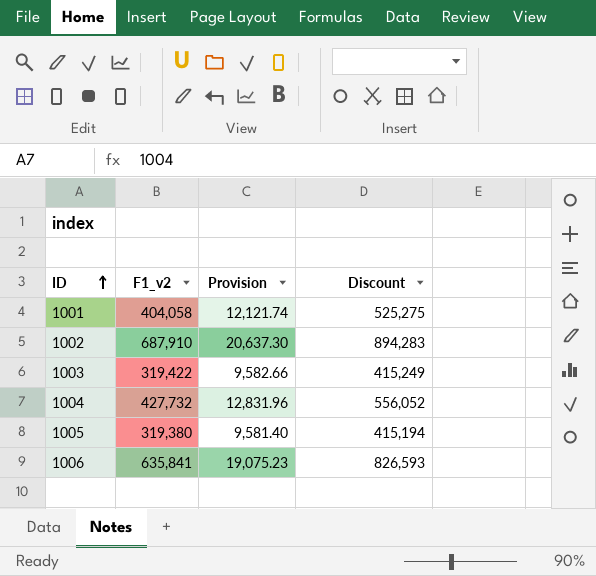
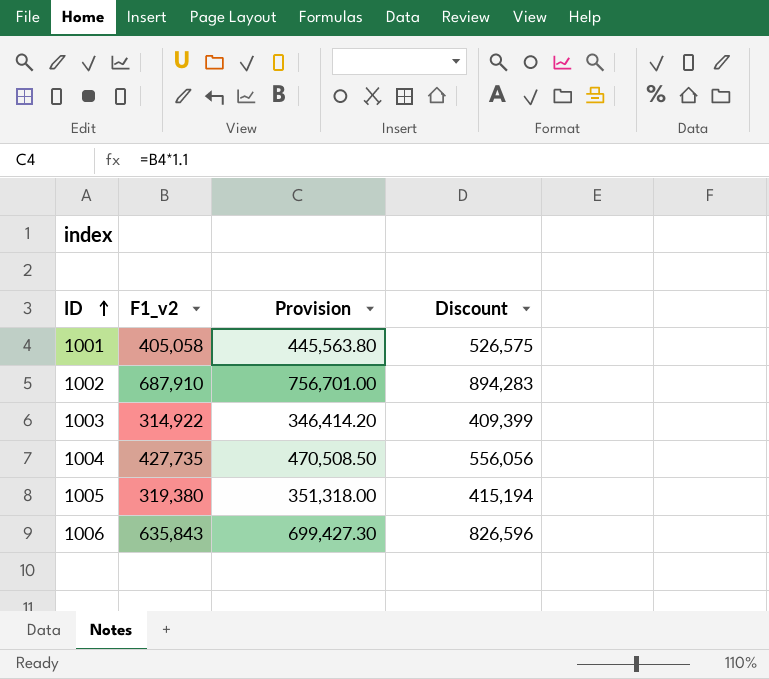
column Provision | formula: [F1_v2] * 0.03 -> [F1_v2] * 1.1
1001 | F1_v2: 404,058 -> 405,058
1001 | Discount: 525,275 -> 526,575
1003 | F1_v2: 319,422 -> 314,922
1003 | Discount: 415,249 -> 409,399
1004 | F1_v2: 427,732 -> 427,735
1004 | Discount: 556,052 -> 556,056
1006 | F1_v2: 635,841 -> 635,843
1006 | Discount: 826,593 -> 826,596

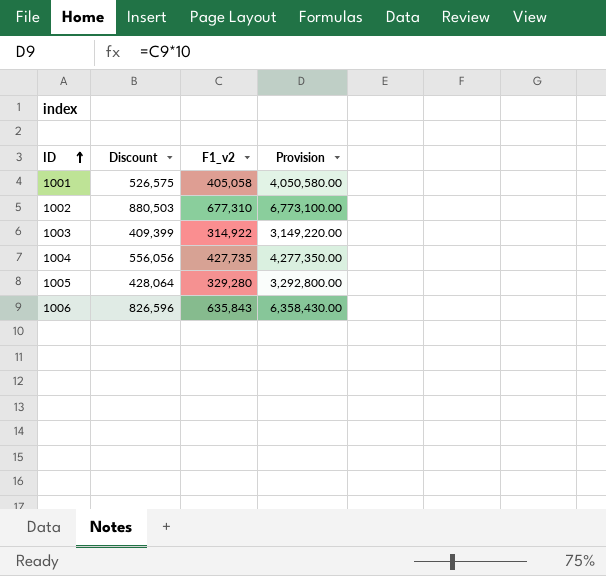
column Discount | position: 4 -> 2
column Provision | formula: [F1_v2] * 1.1 -> [F1_v2] * 10
1002 | Discount: 894,283 -> 880,503
1002 | F1_v2: 687,910 -> 677,310
1005 | Discount: 415,194 -> 428,064
1005 | F1_v2: 319,380 -> 329,280

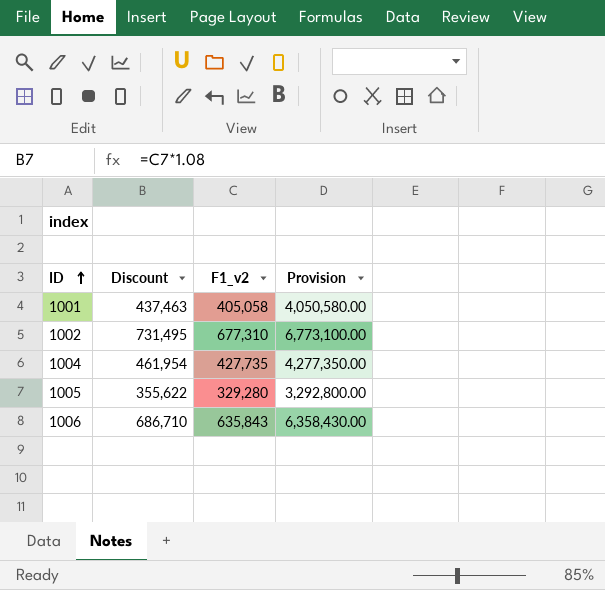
column Discount | formula: [F1_v2] * 1.3 -> [F1_v2] * 1.08
row 1003: 409,399 | 314,922 | 3,149,220.00 -> none

